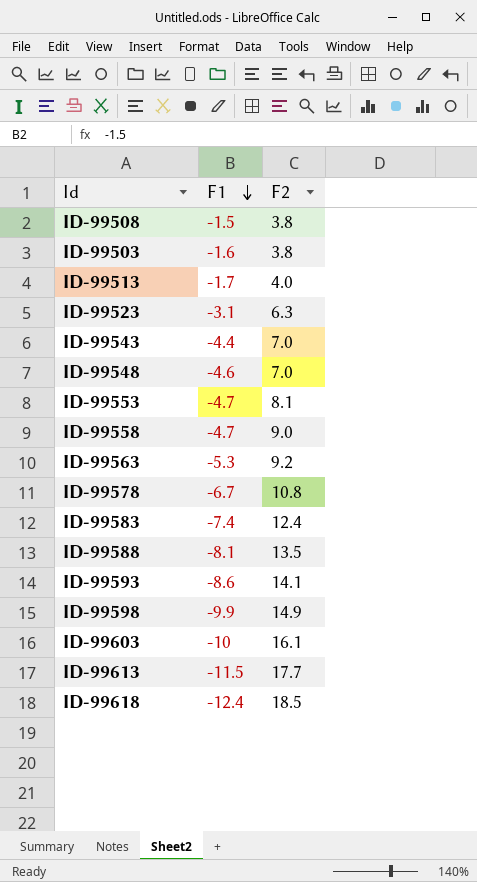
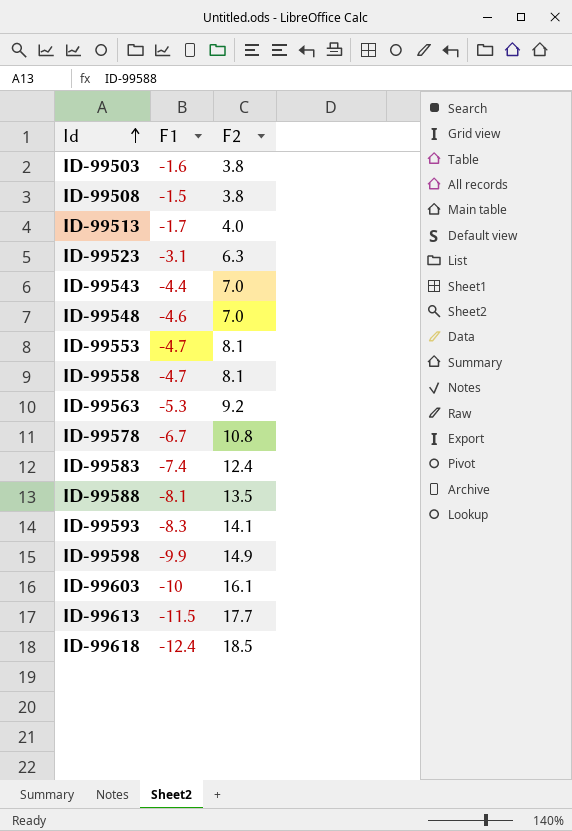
row order: F1 descending -> Id ascending
ID-99558 | F2: 9.0 -> 8.1
ID-99593 | F1: -8.6 -> -8.3

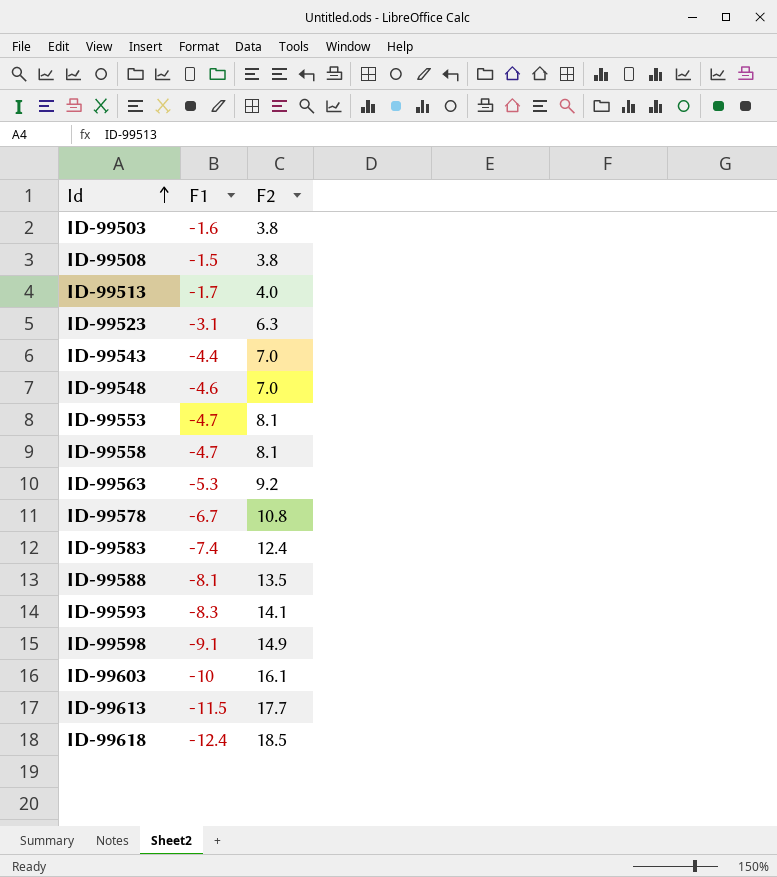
ID-99598 | F1: -9.9 -> -9.1

